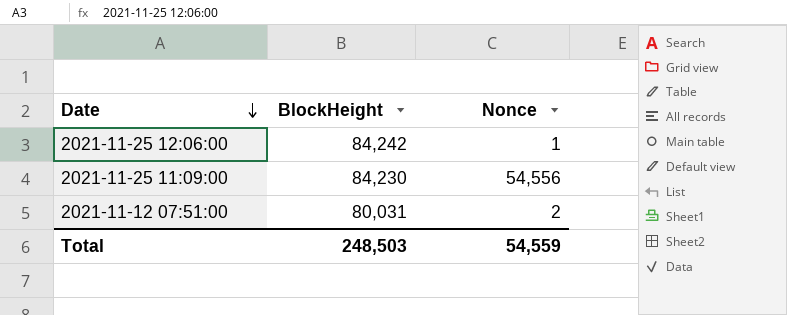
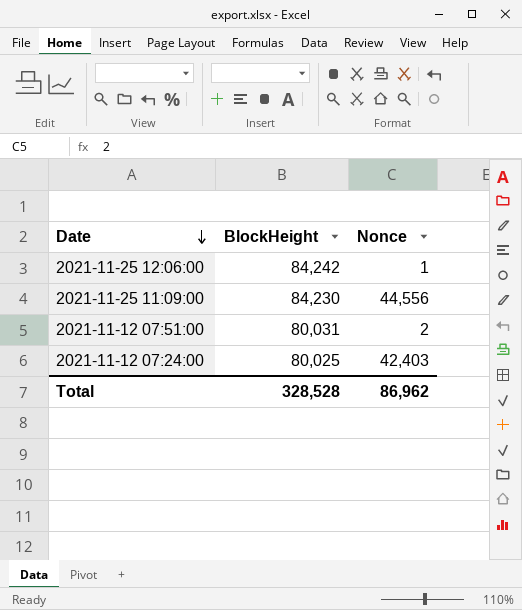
2021-11-25 11:09:00 | Nonce: 54,556 -> 44,556
row 2021-11-12 07:24:00: none -> 80,025 | 42,403
Total | BlockHeight: 248,503 -> 328,528
Total | Nonce: 54,559 -> 86,962

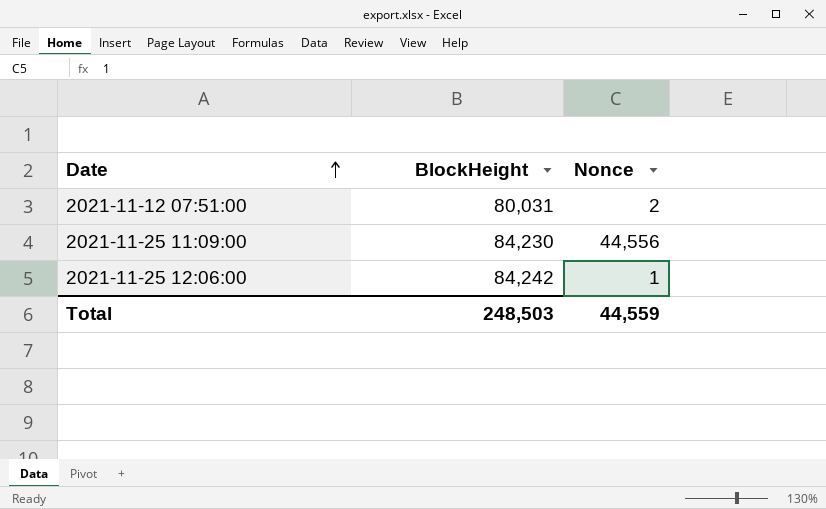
row order: Date descending -> Date ascending
row 2021-11-12 07:24:00: 80,025 | 42,403 -> none
Total | BlockHeight: 328,528 -> 248,503
Total | Nonce: 86,962 -> 44,559

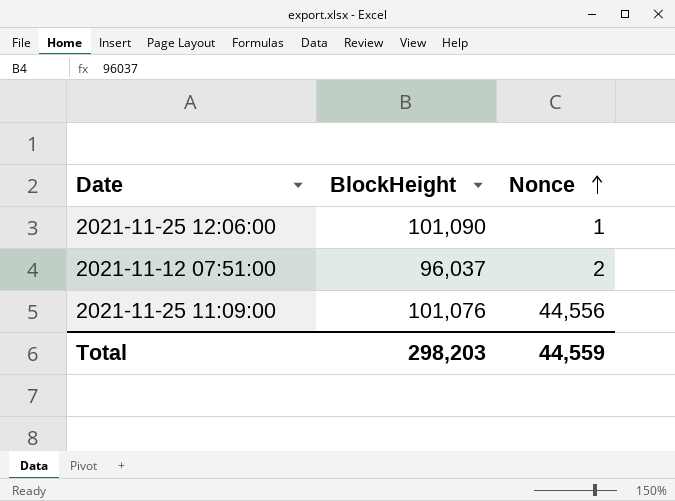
row order: Date ascending -> Nonce ascending
2021-11-25 12:06:00 | BlockHeight: 84,242 -> 101,090
2021-11-12 07:51:00 | BlockHeight: 80,031 -> 96,037
2021-11-25 11:09:00 | BlockHeight: 84,230 -> 101,076
Total | BlockHeight: 248,503 -> 298,203

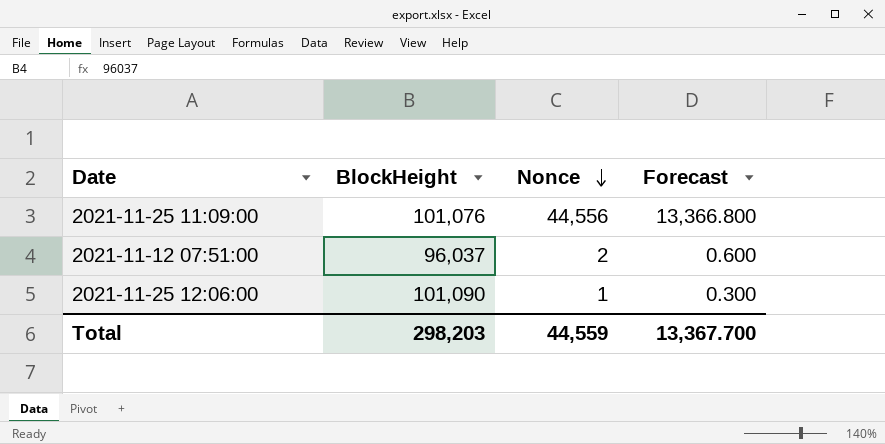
row order: Nonce ascending -> Nonce descending
column Forecast | formula: none -> [Nonce] * 0.3

